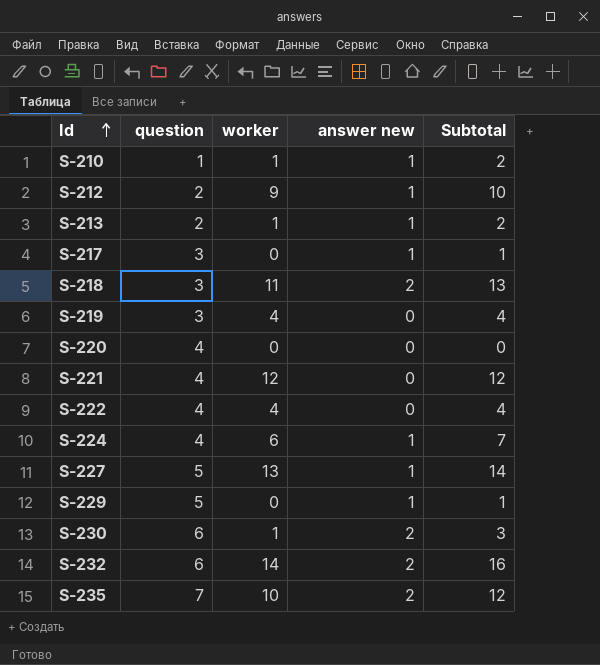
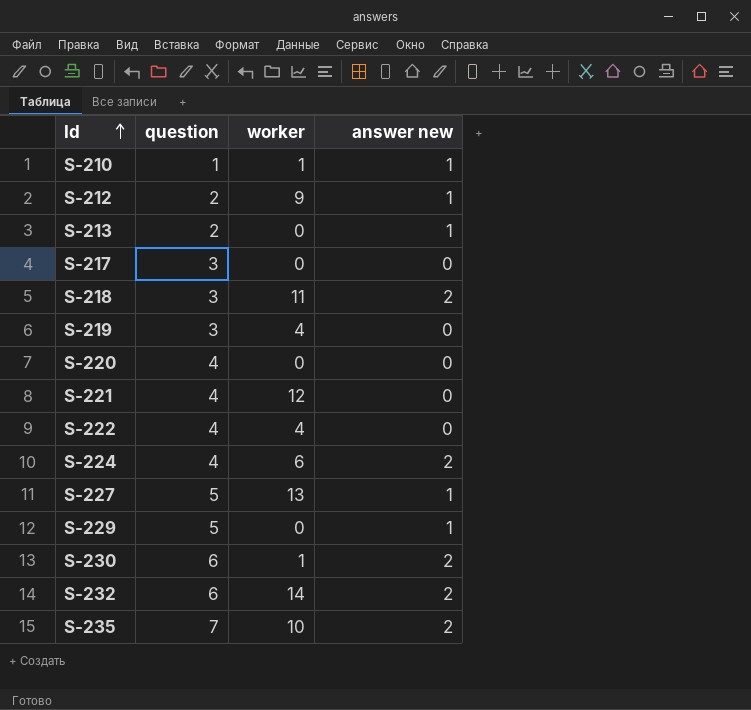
column Subtotal | formula: [worker] + [answer new] -> none
S-213 | worker: 1 -> 0
S-217 | answer new: 1 -> 0
S-224 | answer new: 1 -> 2

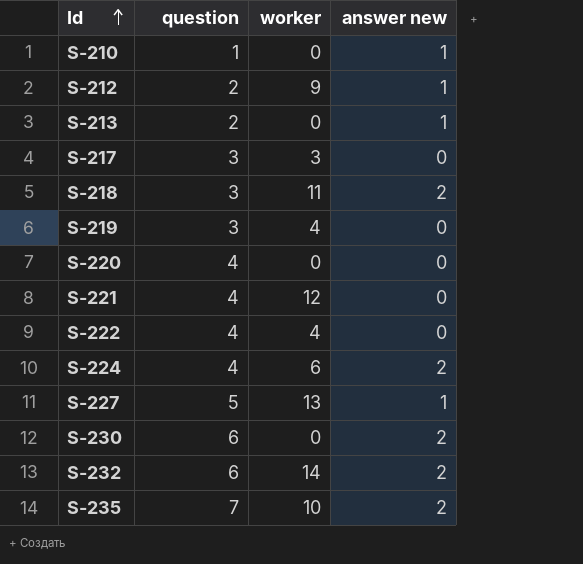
row S-229: 5 | 0 | 1 -> none
S-210 | worker: 1 -> 0
S-217 | worker: 0 -> 3
S-230 | worker: 1 -> 0

